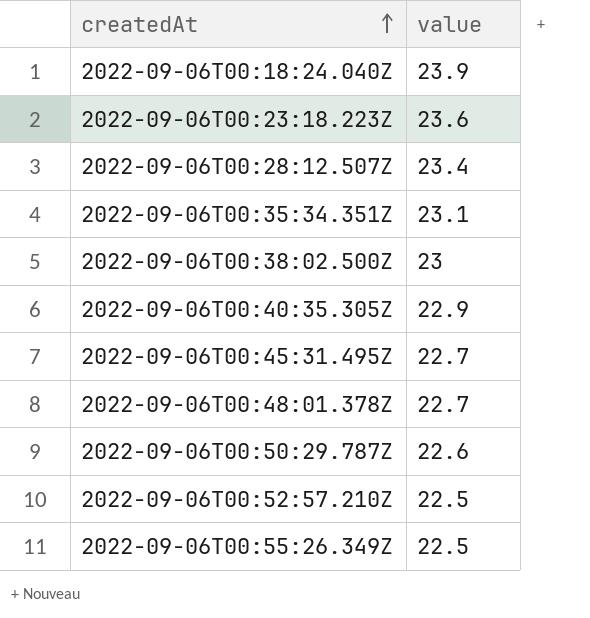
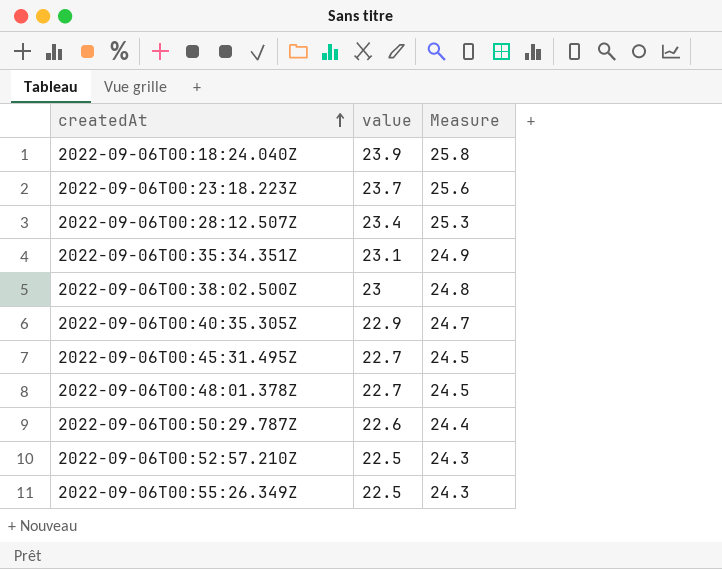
column Measure | formula: none -> [value] * 1.08
2022-09-06T00:23:18.223Z | value: 23.6 -> 23.7

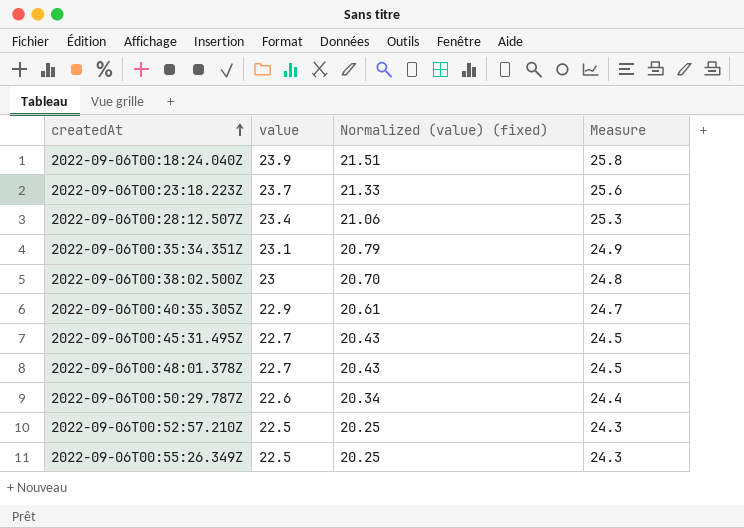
column Normalized (value) (fixed) | formula: none -> [value] * 0.9

